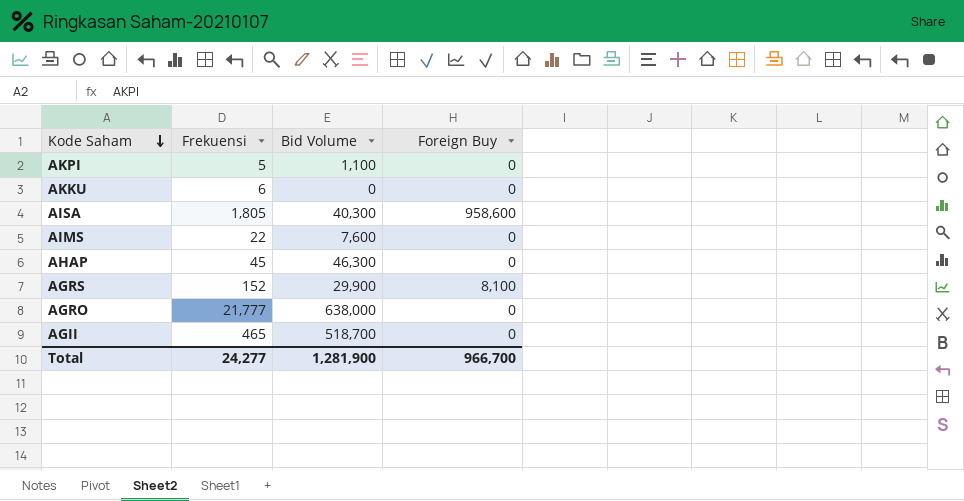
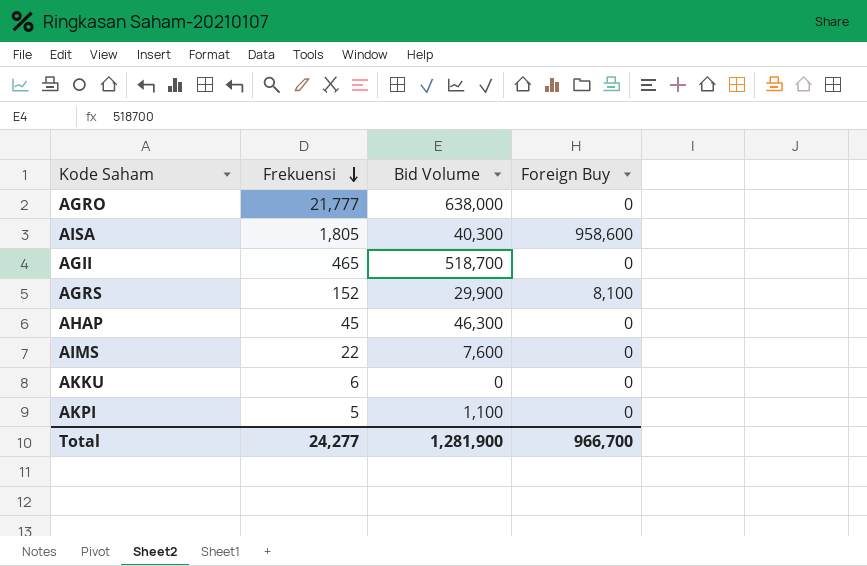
row order: Kode Saham descending -> Frekuensi descending

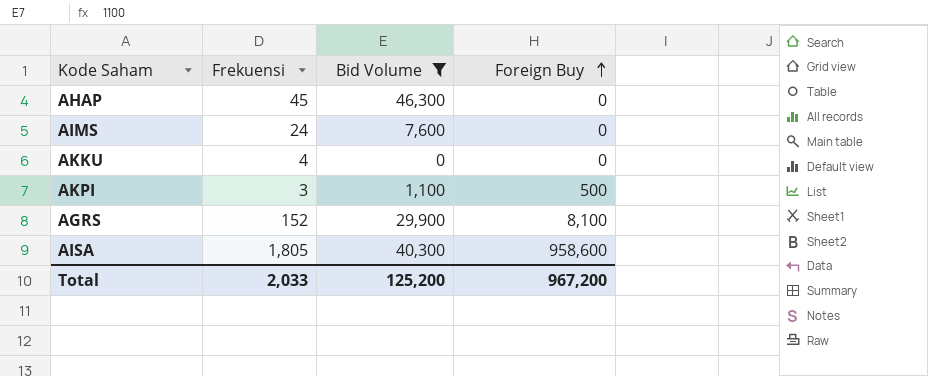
filter: none -> Bid Volume <= 46,300
row order: Frekuensi descending -> Foreign Buy ascending
AIMS | Frekuensi: 22 -> 24
AKKU | Frekuensi: 6 -> 4
AKPI | Frekuensi: 5 -> 3
AKPI | Foreign Buy: 0 -> 500
Total | Frekuensi: 24,277 -> 2,033
Total | Bid Volume: 1,281,900 -> 125,200
Total | Foreign Buy: 966,700 -> 967,200

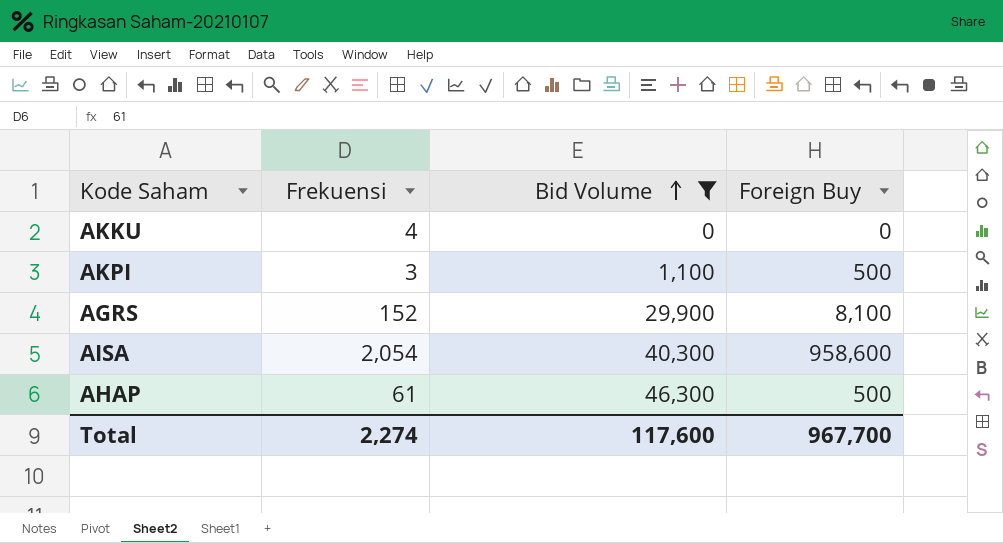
row order: Foreign Buy ascending -> Bid Volume ascending
row AIMS: 24 | 7,600 | 0 -> none
AISA | Frekuensi: 1,805 -> 2,054
AHAP | Frekuensi: 45 -> 61
AHAP | Foreign Buy: 0 -> 500
Total | Frekuensi: 2,033 -> 2,274
Total | Bid Volume: 125,200 -> 117,600
Total | Foreign Buy: 967,200 -> 967,700

